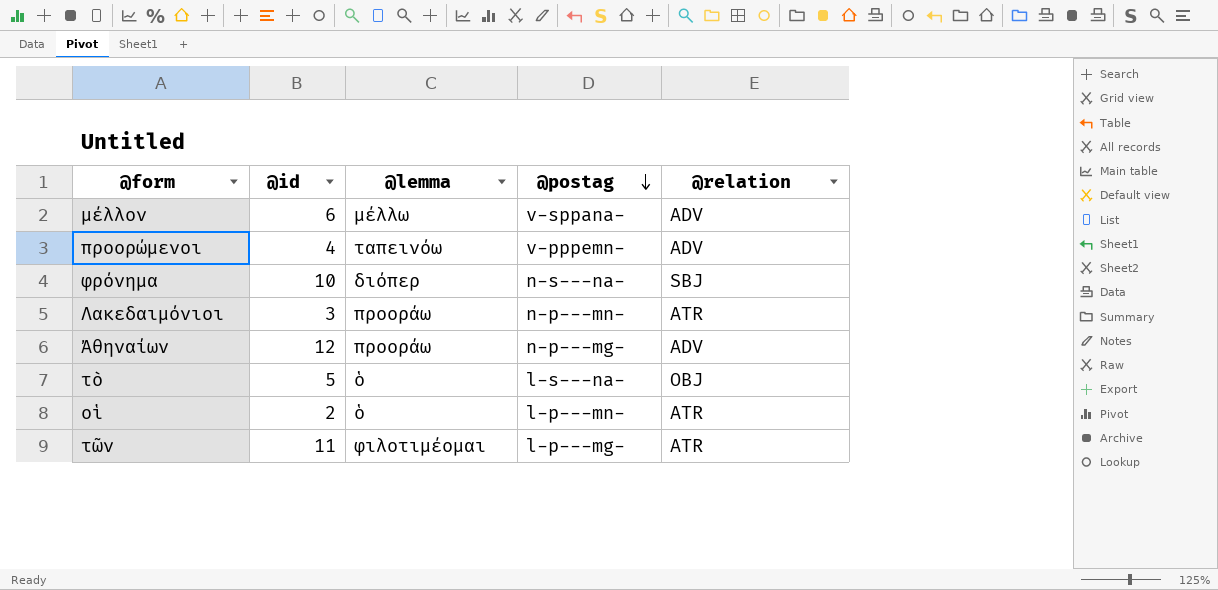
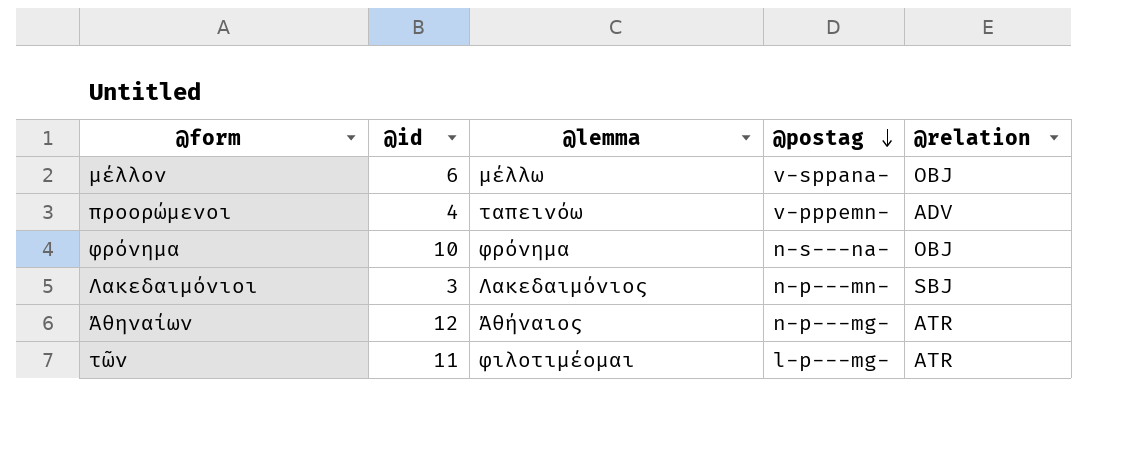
row τὸ: 5 | ὁ | l-s---na- | OBJ -> none
row οἱ: 2 | ὁ | l-p---mn- | ATR -> none
μέλλον | @relation: ADV -> OBJ
φρόνημα | @lemma: διόπερ -> φρόνημα
φρόνημα | @relation: SBJ -> OBJ
Λακεδαιμόνιοι | @lemma: προοράω -> Λακεδαιμόνιος
Λακεδαιμόνιοι | @relation: ATR -> SBJ
Ἀθηναίων | @lemma: προοράω -> Ἀθήναιος
Ἀθηναίων | @relation: ADV -> ATR

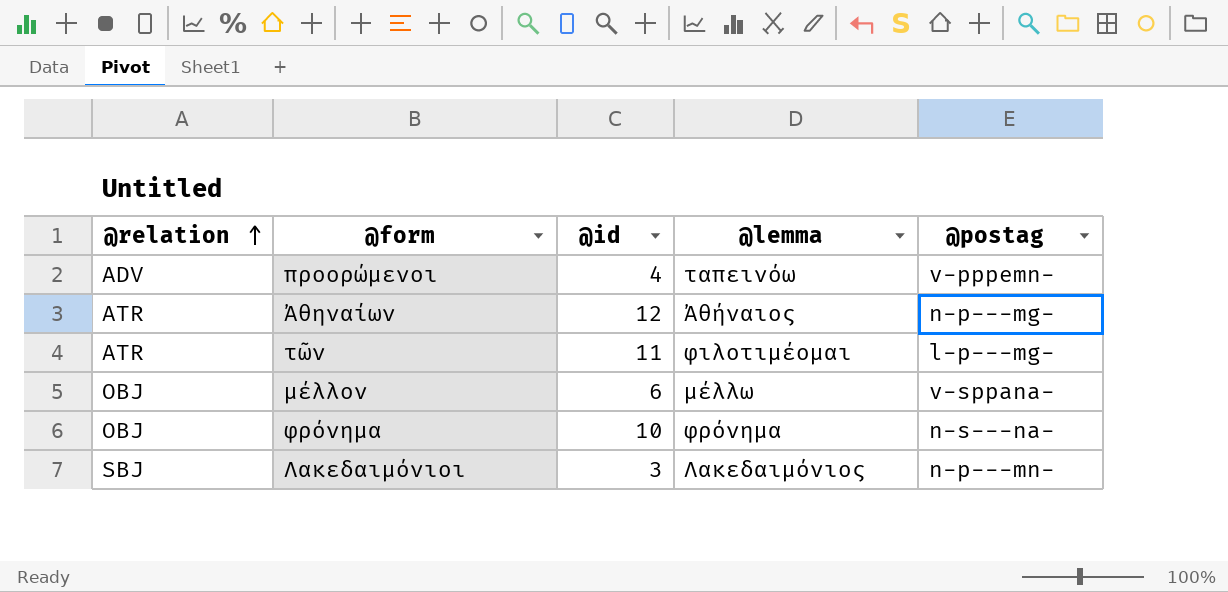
row order: @postag descending -> @relation ascending
column @relation | position: 5 -> 1

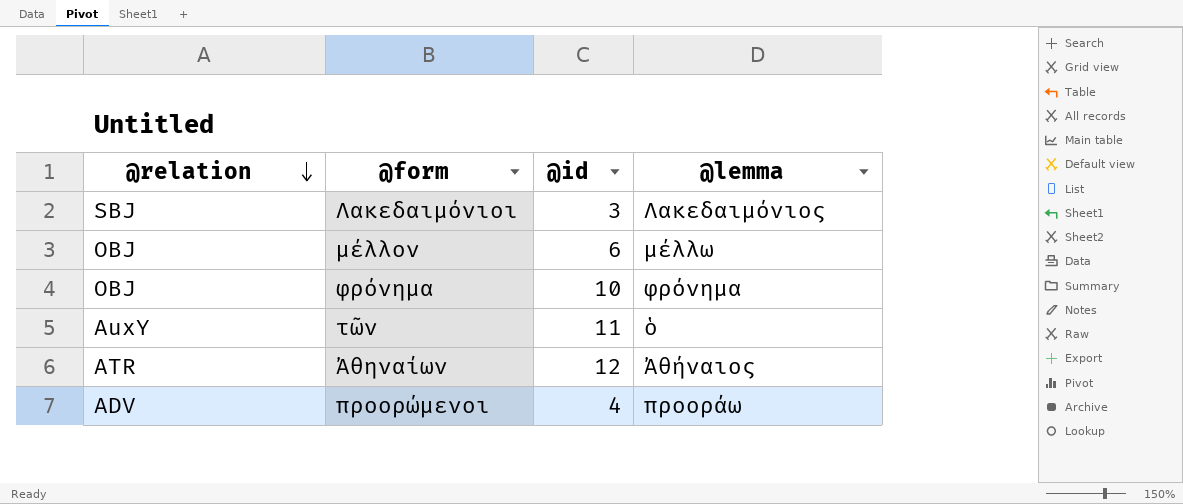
row order: @relation ascending -> @relation descending
column @postag | position: 5 -> none
τῶν | @relation: ATR -> AuxY
τῶν | @lemma: φιλοτιμέομαι -> ὁ
προορώμενοι | @lemma: ταπεινόω -> προοράω

